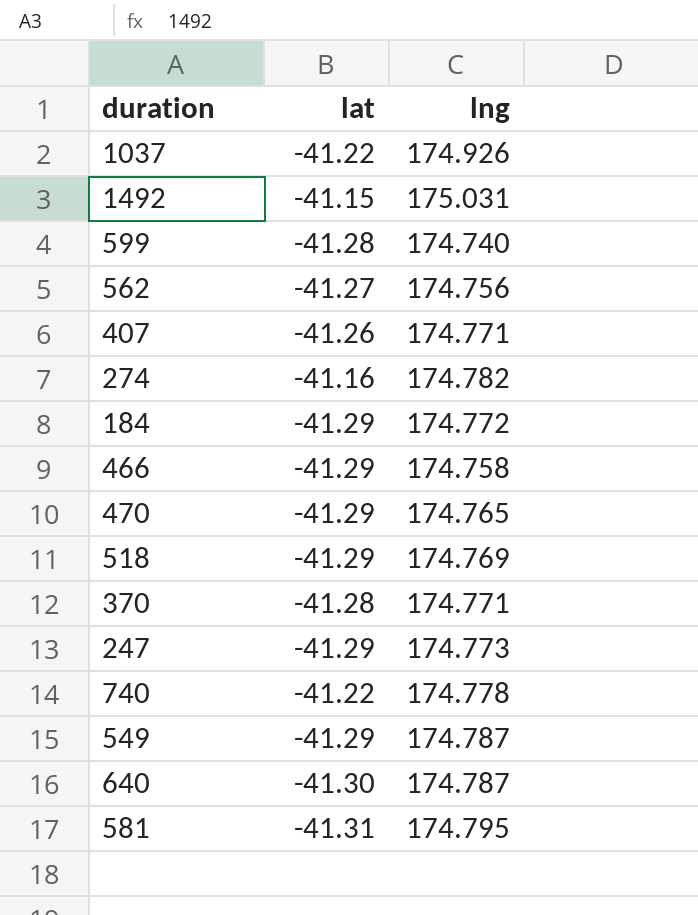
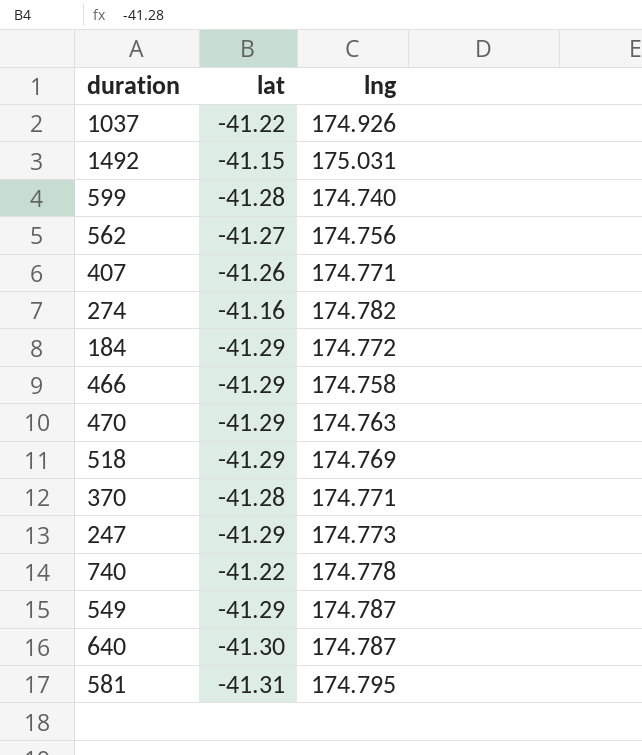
470 | lng: 174.765 -> 174.763

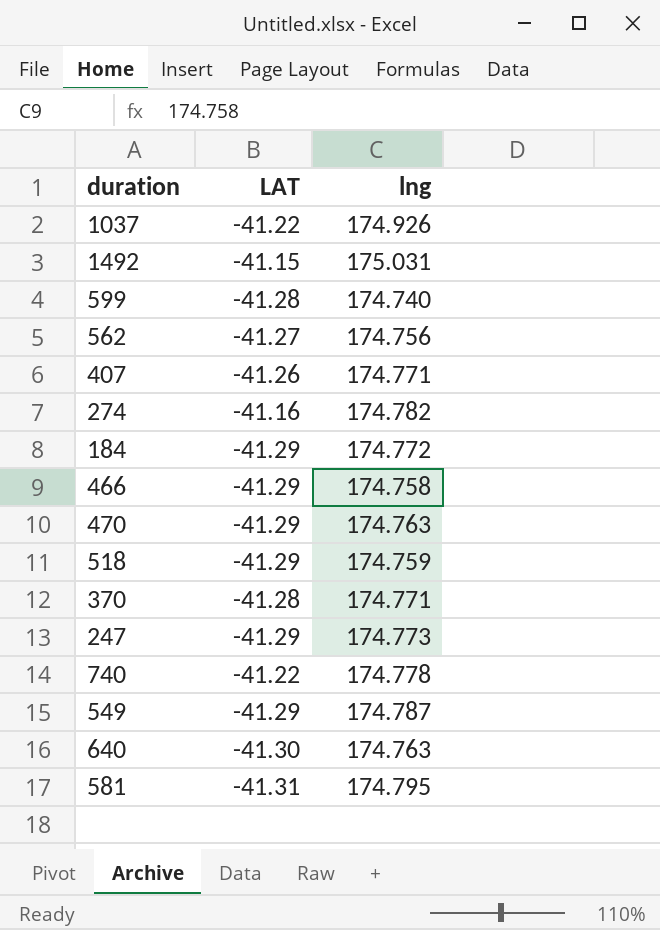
column name: lat -> LAT
518 | lng: 174.769 -> 174.759
640 | lng: 174.787 -> 174.763

